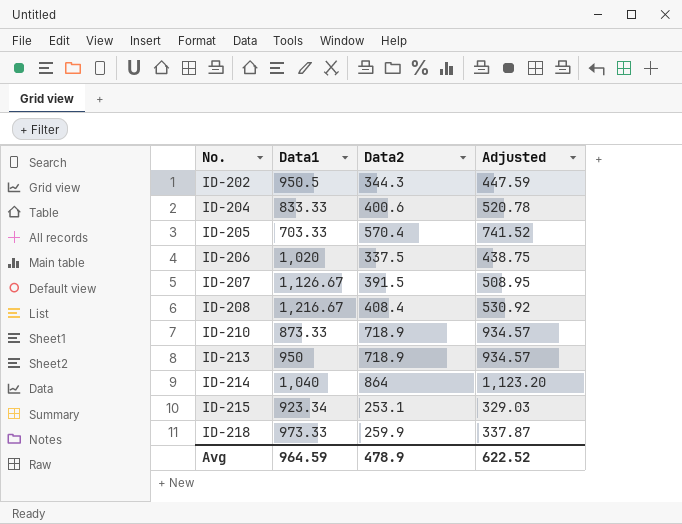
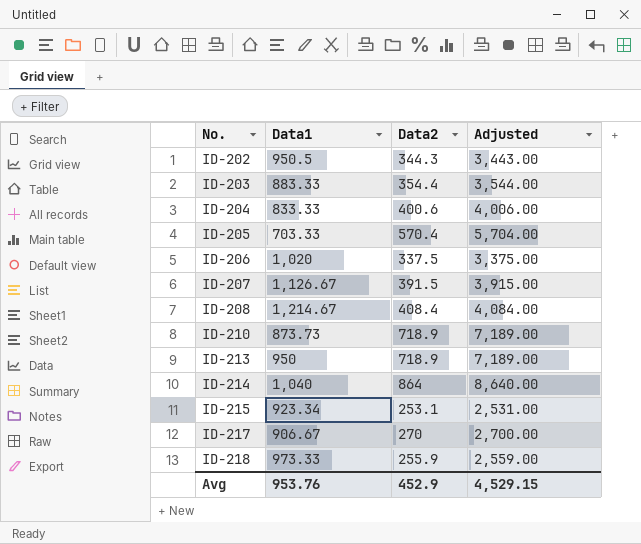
column Adjusted | formula: [Data2] * 1.3 -> [Data2] * 10
row ID-203: none -> 883.33 | 354.4 | 3,544.00
ID-208 | Data1: 1,216.67 -> 1,214.67
ID-210 | Data1: 873.33 -> 873.73
row ID-217: none -> 906.67 | 270 | 2,700.00
ID-218 | Data2: 259.9 -> 255.9
Avg | Data1: 964.59 -> 953.76
Avg | Data2: 478.9 -> 452.9
Avg | Adjusted: 622.52 -> 4,529.15

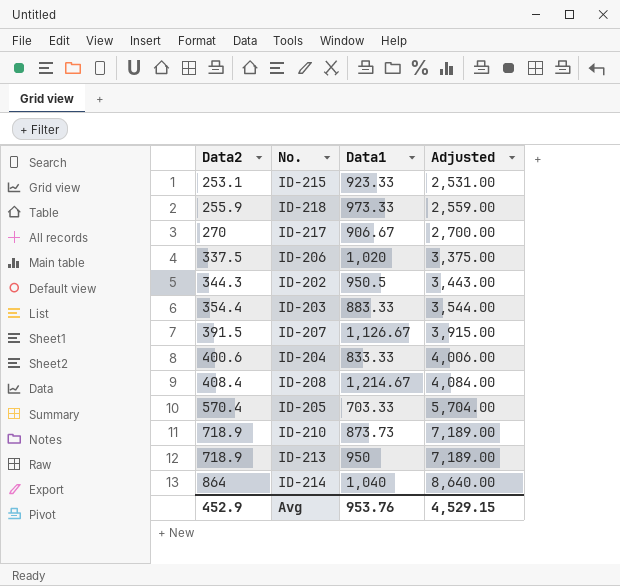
row order: No. ascending -> Data2 ascending
column Data2 | position: 3 -> 1
ID-215 | Data1: 923.34 -> 923.33

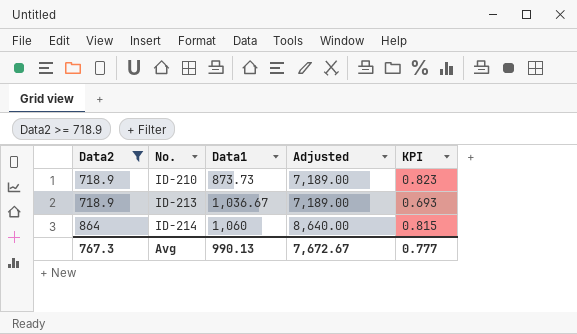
filter: none -> Data2 >= 718.9
column KPI | formula: none -> [Data2] / [Data1]
ID-213 | Data1: 950 -> 1,036.67
ID-214 | Data1: 1,040 -> 1,060
Avg | Data2: 452.9 -> 767.3
Avg | Data1: 953.76 -> 990.13
Avg | Adjusted: 4,529.15 -> 7,672.67

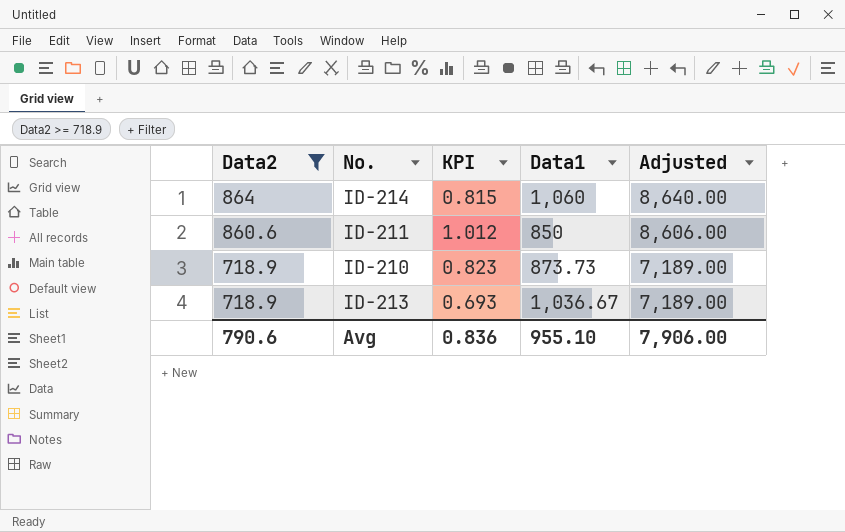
row order: Data2 ascending -> Data2 descending
column KPI | position: 5 -> 3
row ID-211: none -> 860.6 | 1.012 | 850 | 8,606.00
Avg | Data2: 767.3 -> 790.6
Avg | KPI: 0.777 -> 0.836
Avg | Data1: 990.13 -> 955.10
Avg | Adjusted: 7,672.67 -> 7,906.00

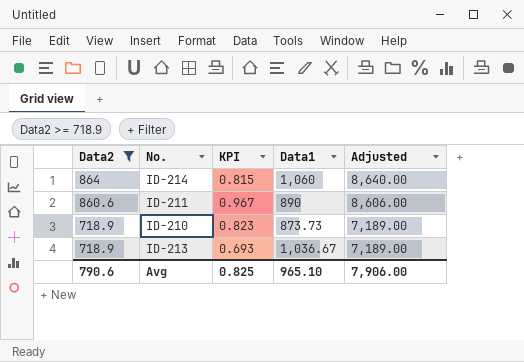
ID-211 | KPI: 1.012 -> 0.967
ID-211 | Data1: 850 -> 890
Avg | KPI: 0.836 -> 0.825
Avg | Data1: 955.10 -> 965.10

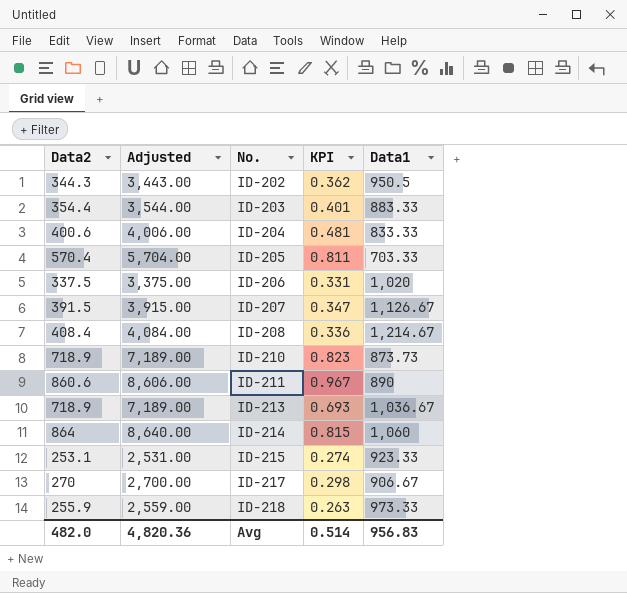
filter: Data2 >= 718.9 -> none
row order: Data2 descending -> No. ascending
column Adjusted | position: 5 -> 2
Avg | Data2: 790.6 -> 482.0
Avg | Adjusted: 7,906.00 -> 4,820.36
Avg | KPI: 0.825 -> 0.514
Avg | Data1: 965.10 -> 956.83

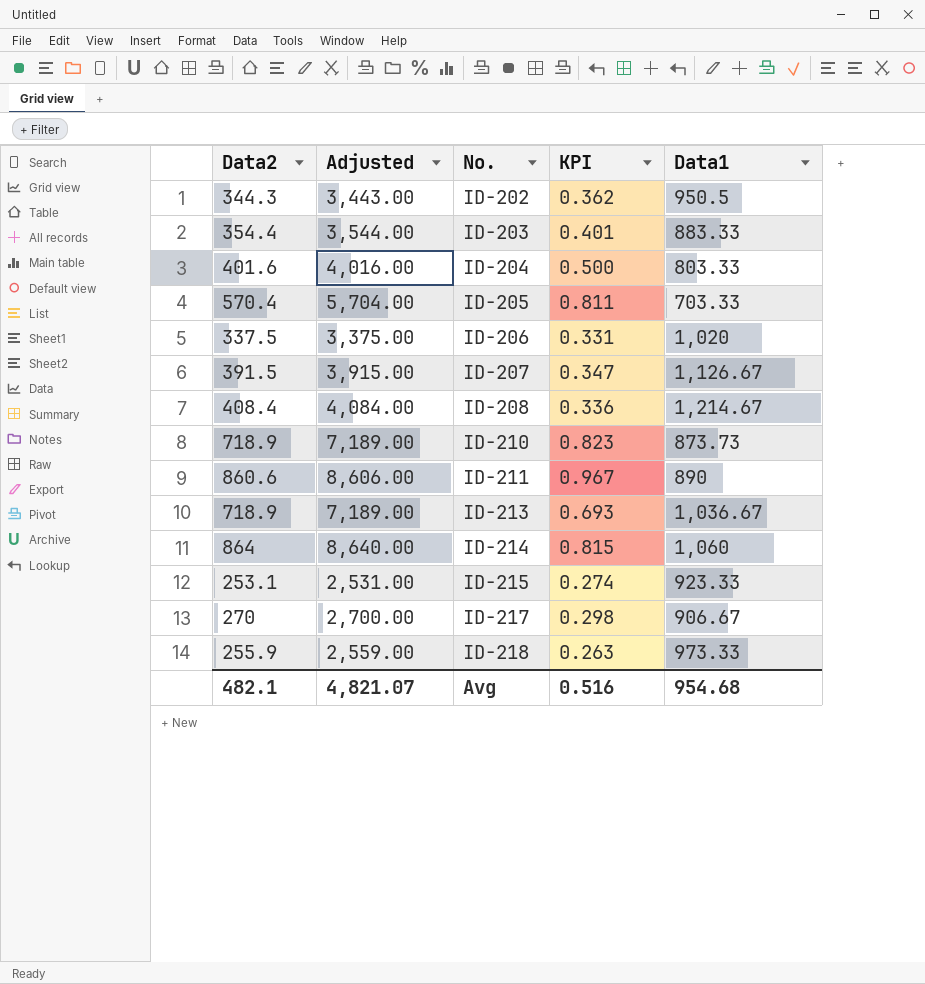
ID-204 | Data2: 400.6 -> 401.6
ID-204 | Adjusted: 4,006.00 -> 4,016.00
ID-204 | KPI: 0.481 -> 0.500
ID-204 | Data1: 833.33 -> 803.33
Avg | Data2: 482.0 -> 482.1
Avg | Adjusted: 4,820.36 -> 4,821.07
Avg | KPI: 0.514 -> 0.516
Avg | Data1: 956.83 -> 954.68

